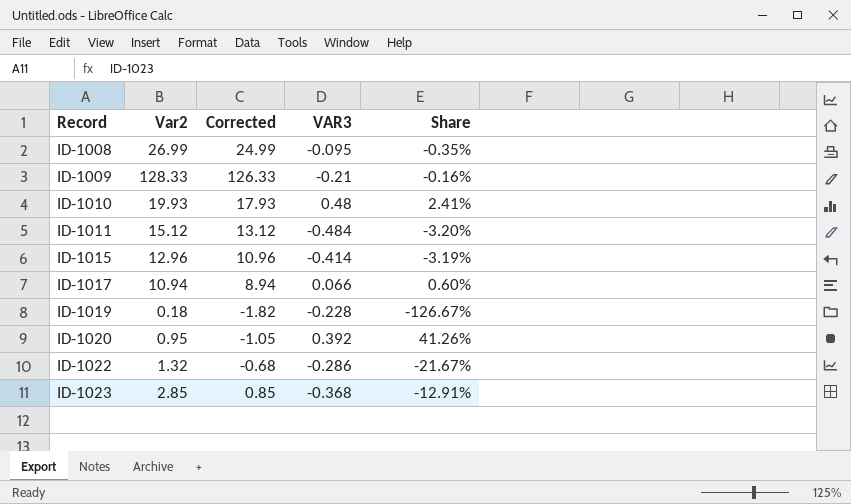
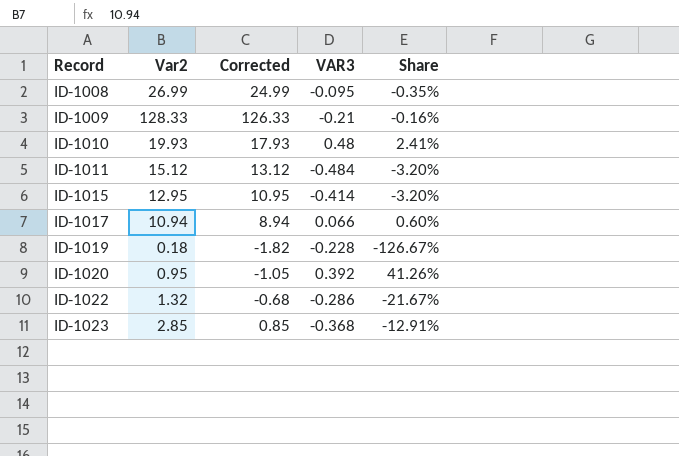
ID-1015 | Var2: 12.96 -> 12.95
ID-1015 | Corrected: 10.96 -> 10.95
ID-1015 | Share: -3.19% -> -3.20%

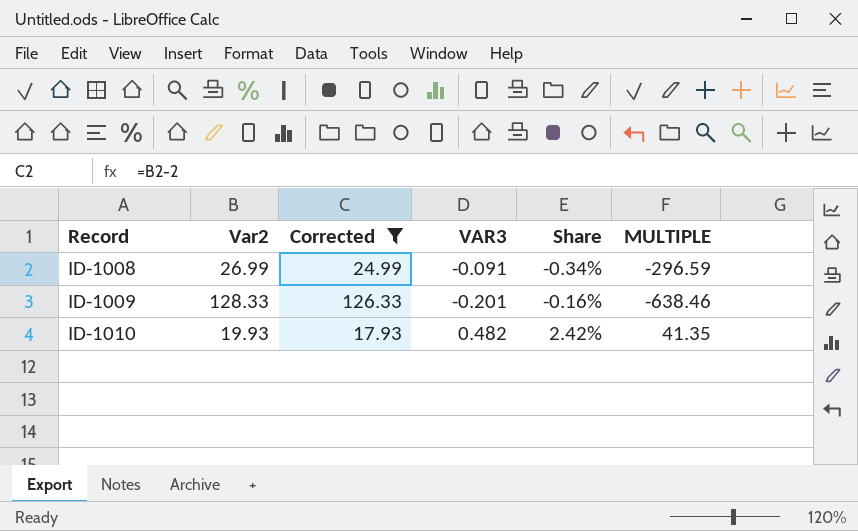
filter: none -> Corrected >= 17.93
column MULTIPLE | formula: none -> [Var2] / [VAR3]
ID-1008 | VAR3: -0.095 -> -0.091
ID-1008 | Share: -0.35% -> -0.34%
ID-1009 | VAR3: -0.21 -> -0.201
ID-1010 | VAR3: 0.48 -> 0.482
ID-1010 | Share: 2.41% -> 2.42%

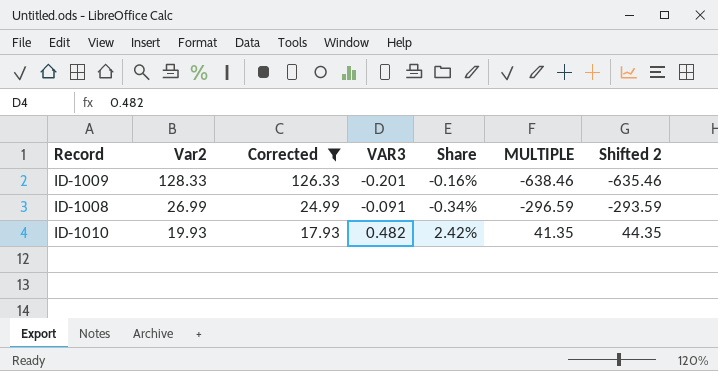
row order: Record ascending -> Var2 descending
column Shifted 2 | formula: none -> [MULTIPLE] + 3

